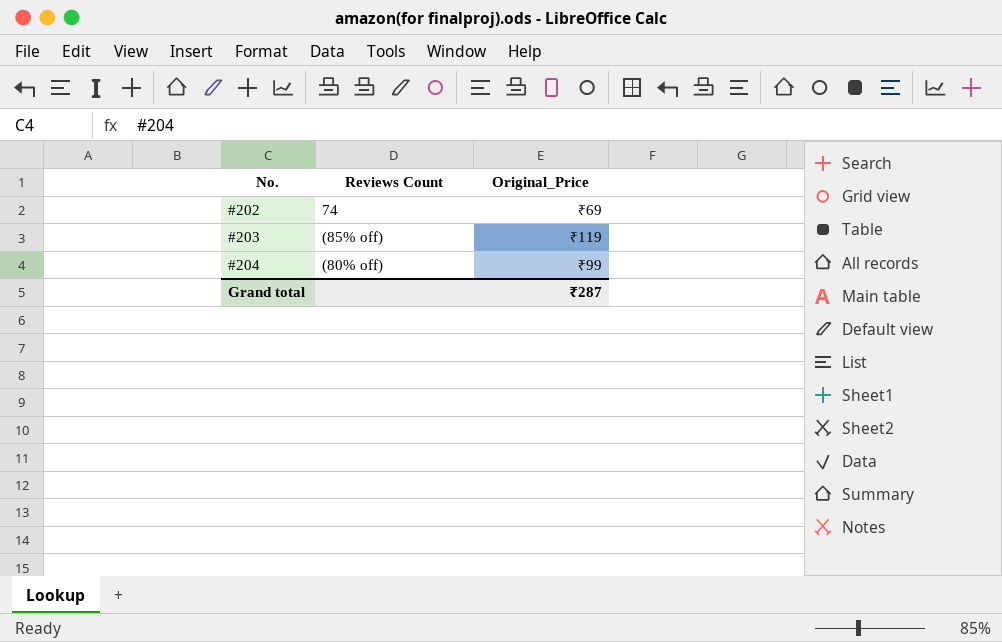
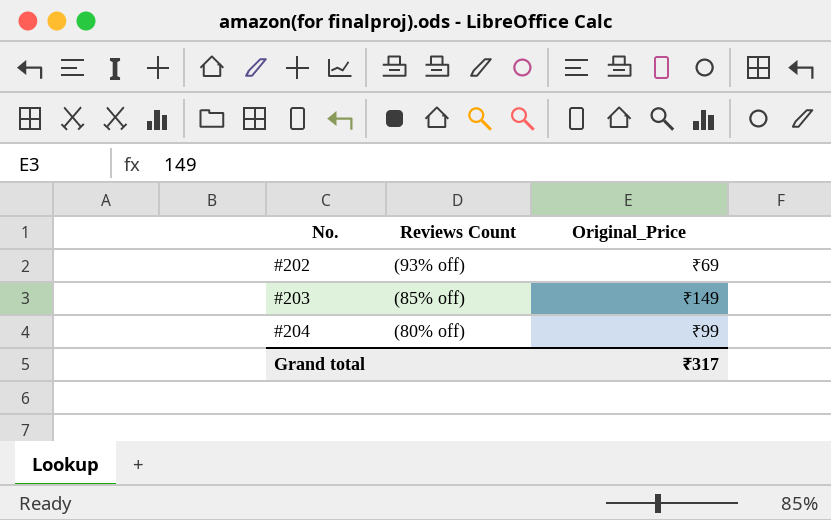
#202 | Reviews Count: 74 -> (93% off)
#203 | Original_Price: ₹119 -> ₹149
Grand total | Original_Price: ₹287 -> ₹317

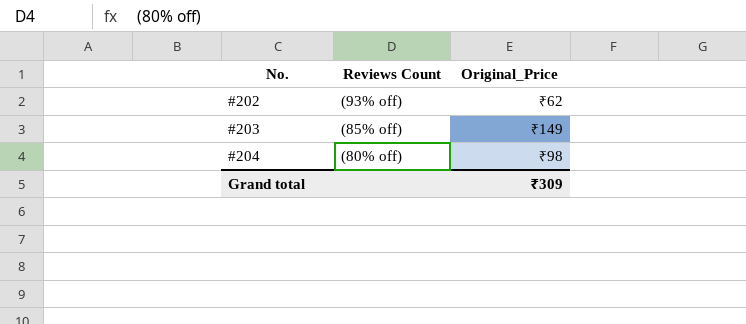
#202 | Original_Price: ₹69 -> ₹62
#204 | Original_Price: ₹99 -> ₹98
Grand total | Original_Price: ₹317 -> ₹309

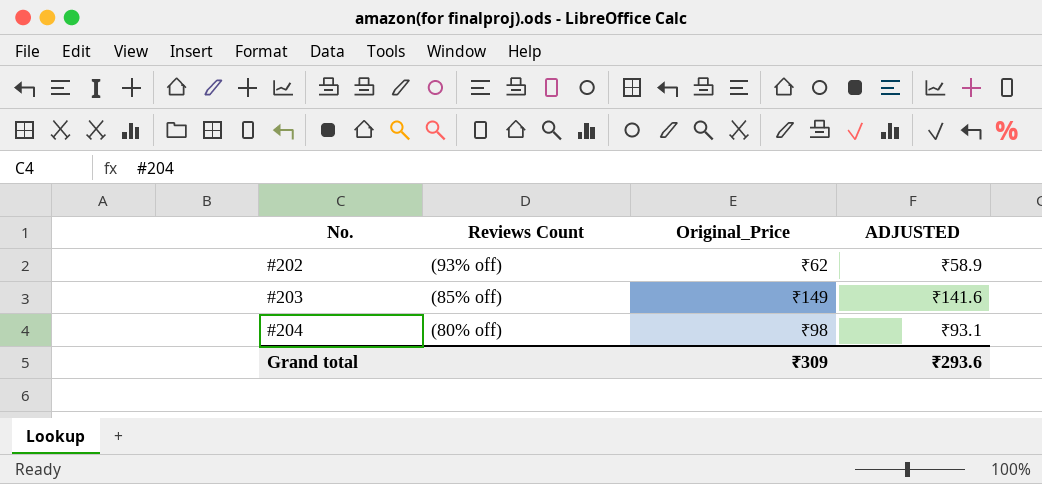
column ADJUSTED | formula: none -> [Original_Price] * 0.95

